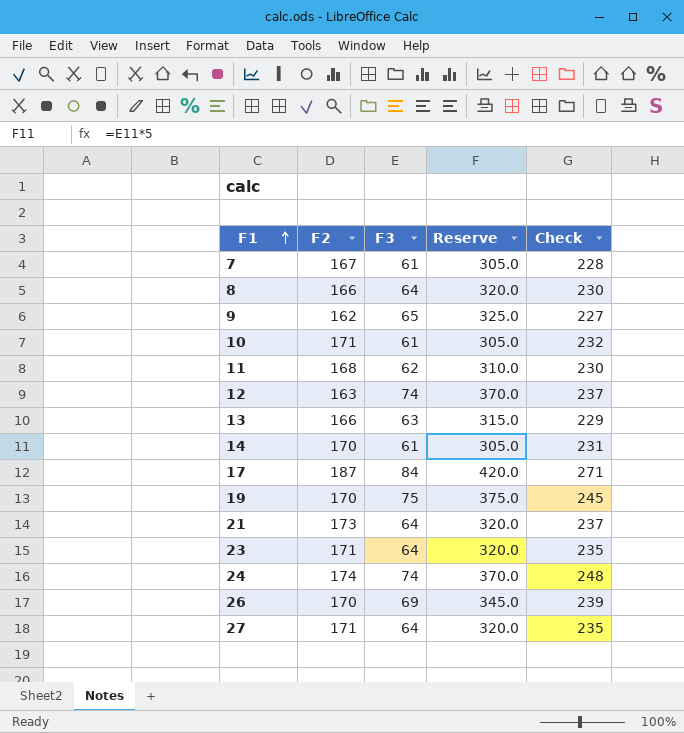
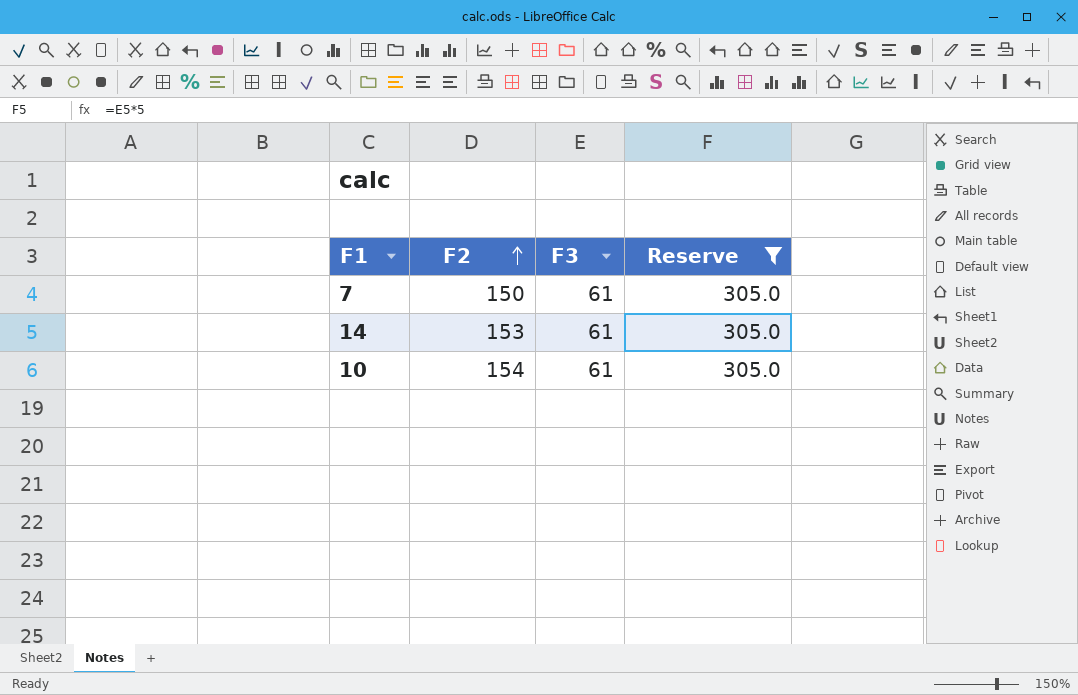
filter: none -> Reserve = 305.0
row order: F1 ascending -> F2 ascending
column Check | formula: [F2] + [F3] -> none
7 | F2: 167 -> 150
14 | F2: 170 -> 153
10 | F2: 171 -> 154

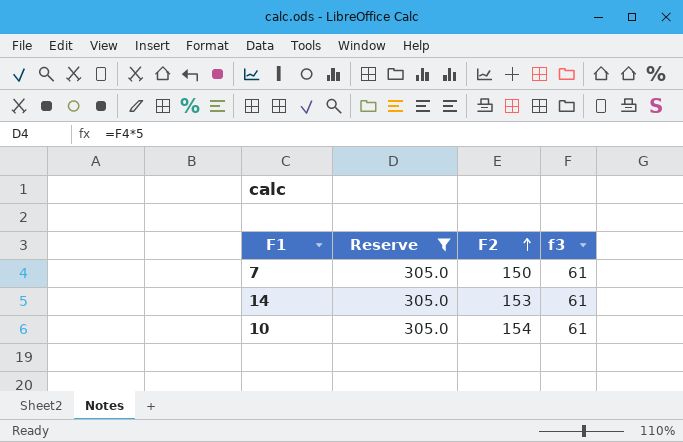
column Reserve | position: 4 -> 2
column name: F3 -> f3

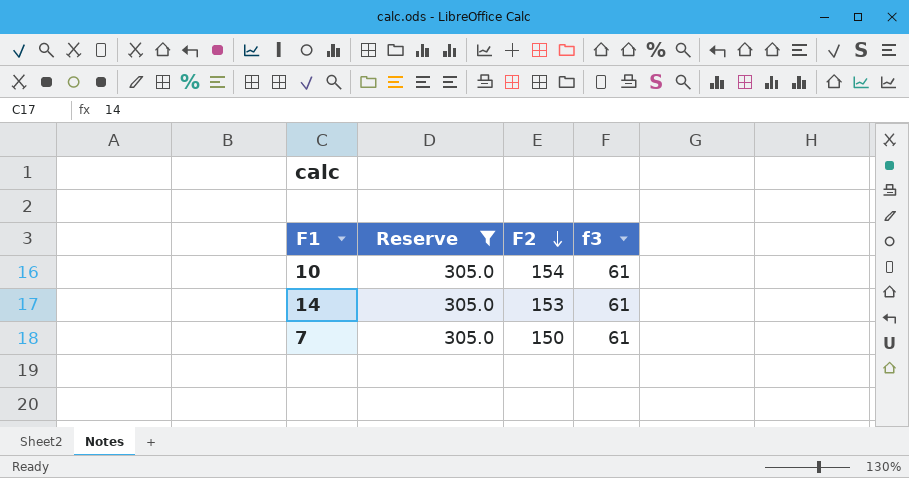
row order: F2 ascending -> F2 descending

